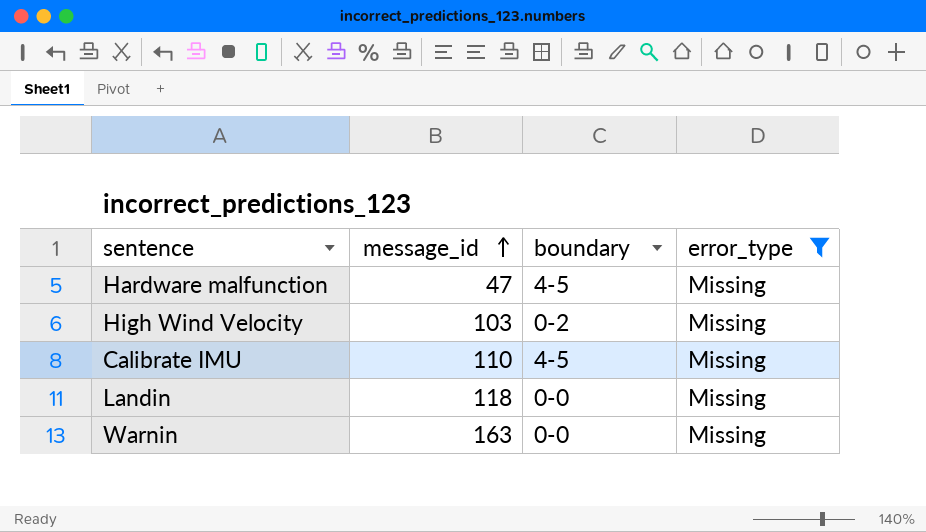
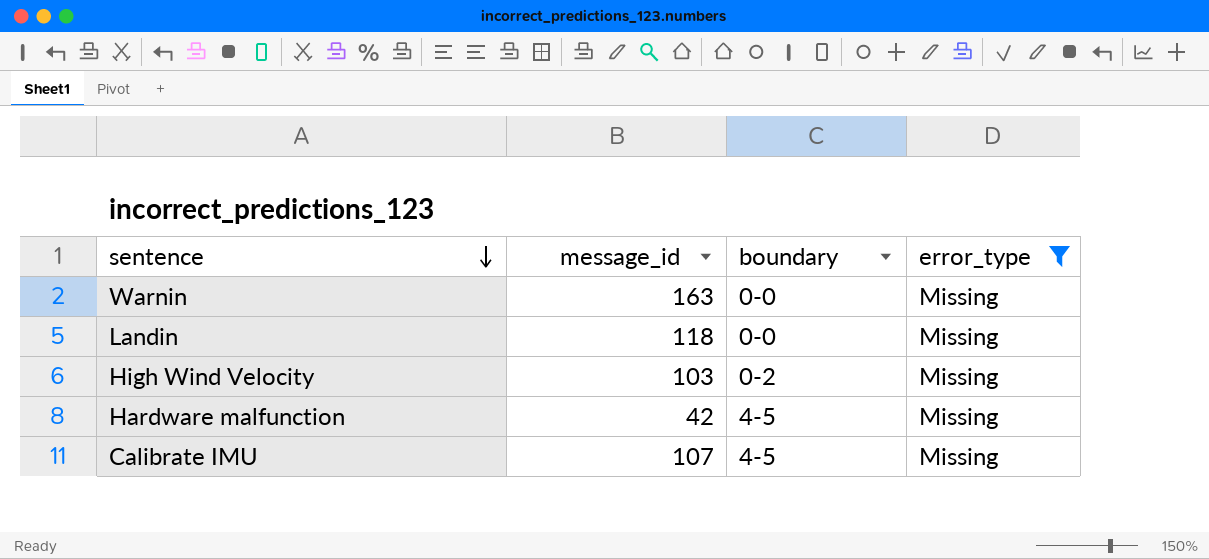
row order: message_id ascending -> sentence descending
Hardware malfunction | message_id: 47 -> 42
Calibrate IMU | message_id: 110 -> 107

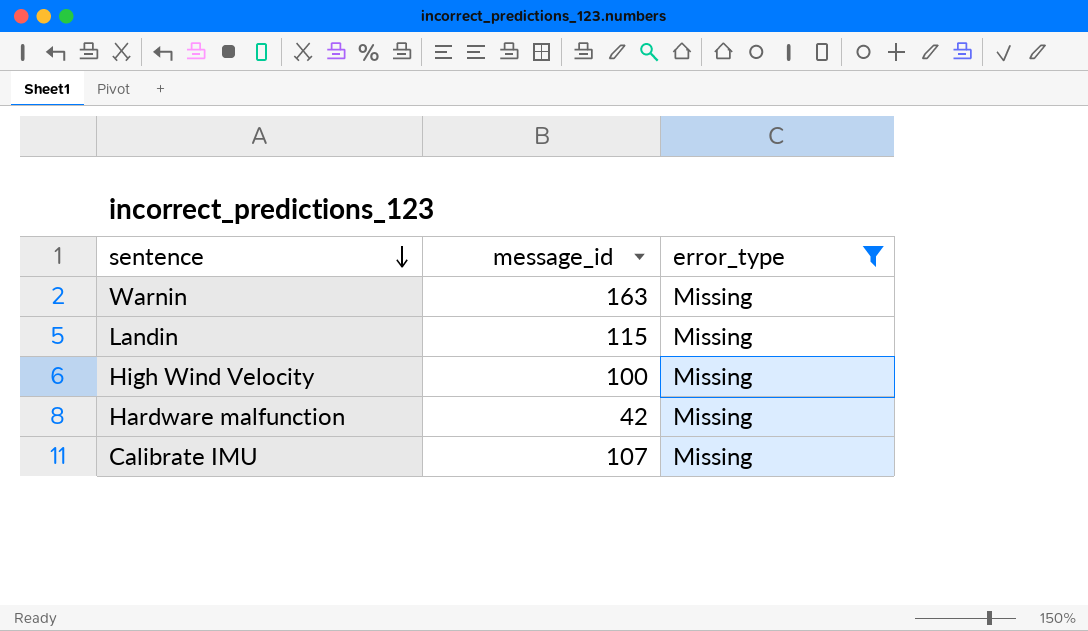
column boundary | position: 3 -> none
Landin | message_id: 118 -> 115
High Wind Velocity | message_id: 103 -> 100

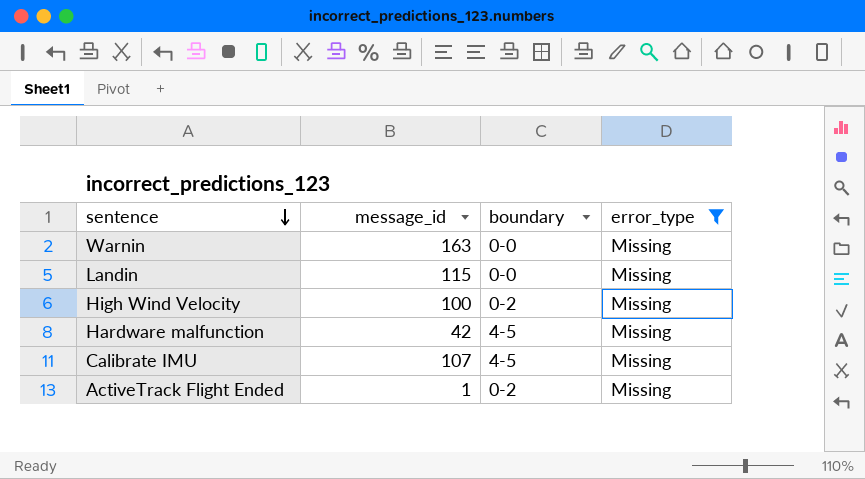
column boundary | position: none -> 3
row ActiveTrack Flight Ended: none -> 1 | 0-2 | Missing

